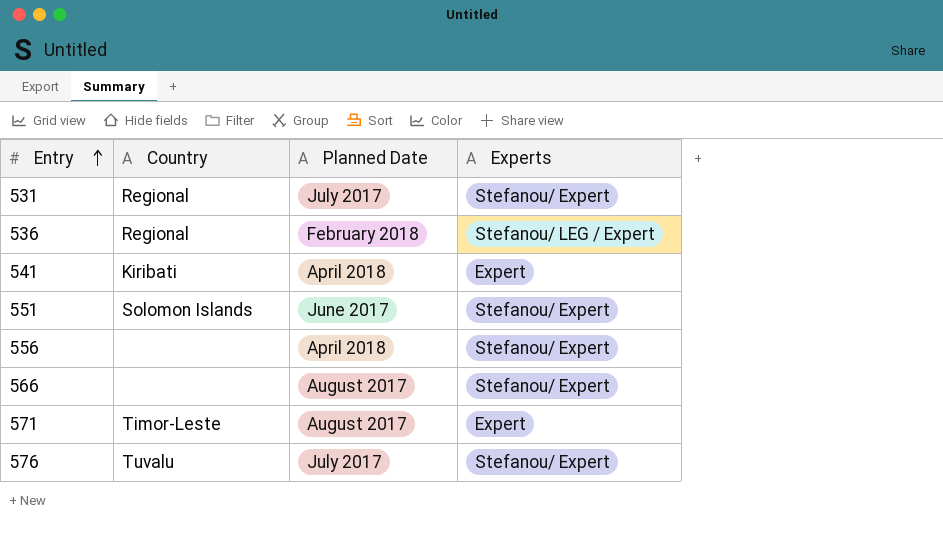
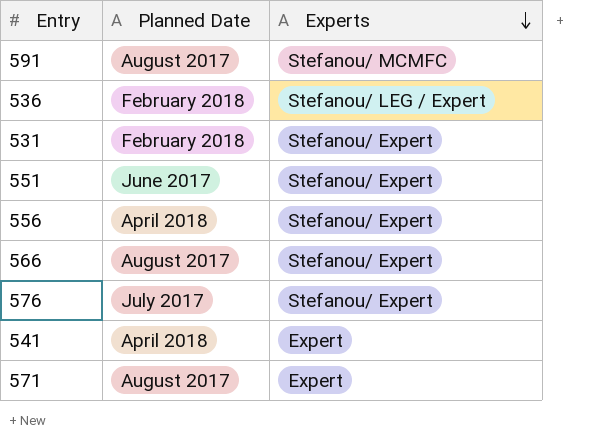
row order: Entry ascending -> Experts descending
column Country | position: 2 -> none
row 591: none -> August 2017 | Stefanou/ MCMFC
531 | Planned Date: July 2017 -> February 2018

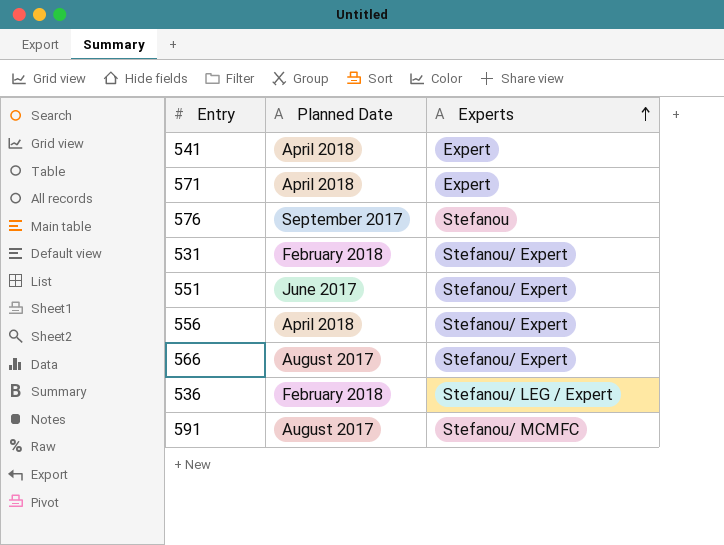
row order: Experts descending -> Experts ascending
571 | Planned Date: August 2017 -> April 2018
576 | Planned Date: July 2017 -> September 2017
576 | Experts: Stefanou/ Expert -> Stefanou

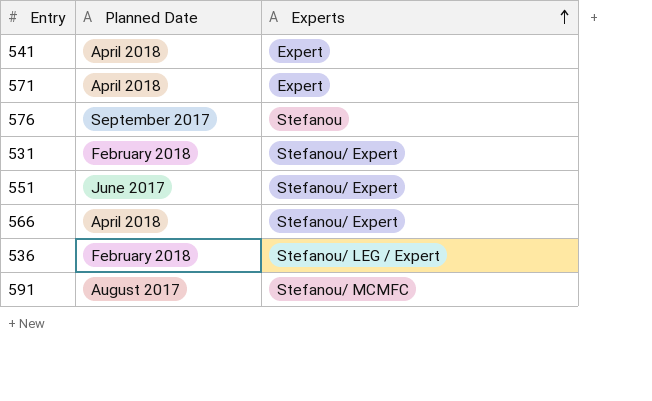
row 556: April 2018 | Stefanou/ Expert -> none
566 | Planned Date: August 2017 -> April 2018

